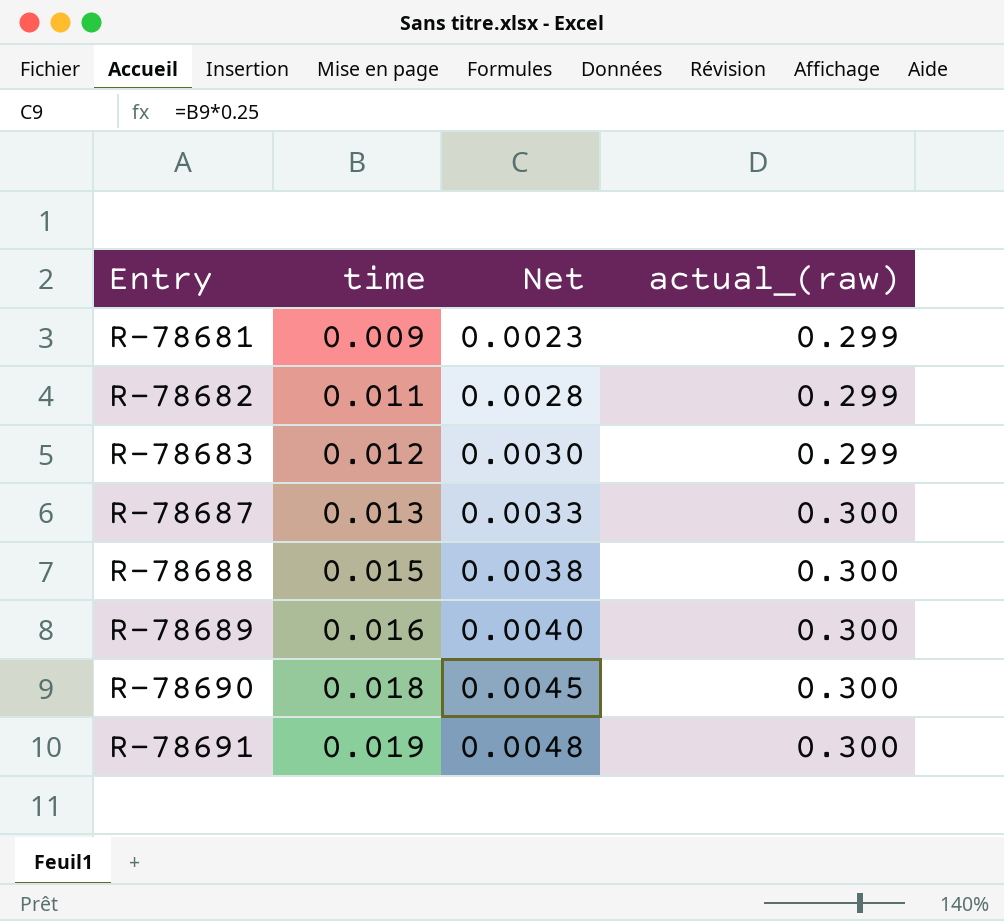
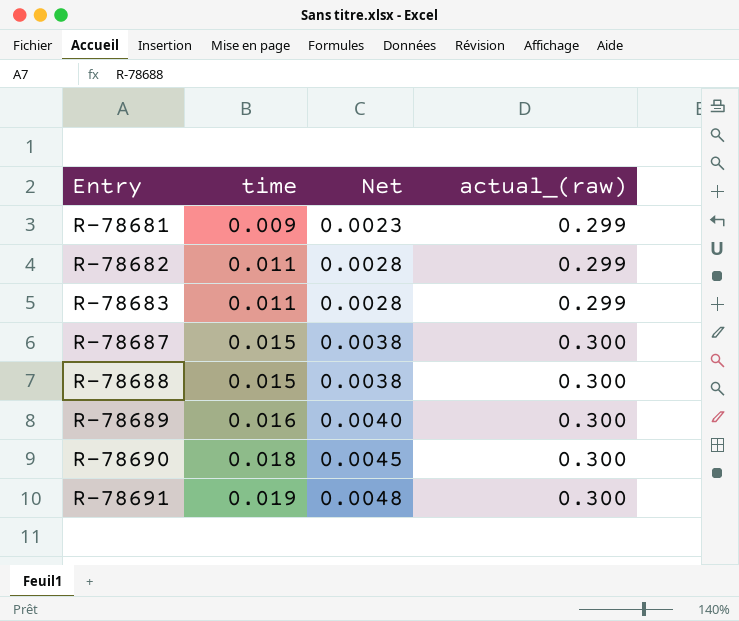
R-78683 | time: 0.012 -> 0.011
R-78683 | Net: 0.0030 -> 0.0028
R-78687 | time: 0.013 -> 0.015
R-78687 | Net: 0.0033 -> 0.0038

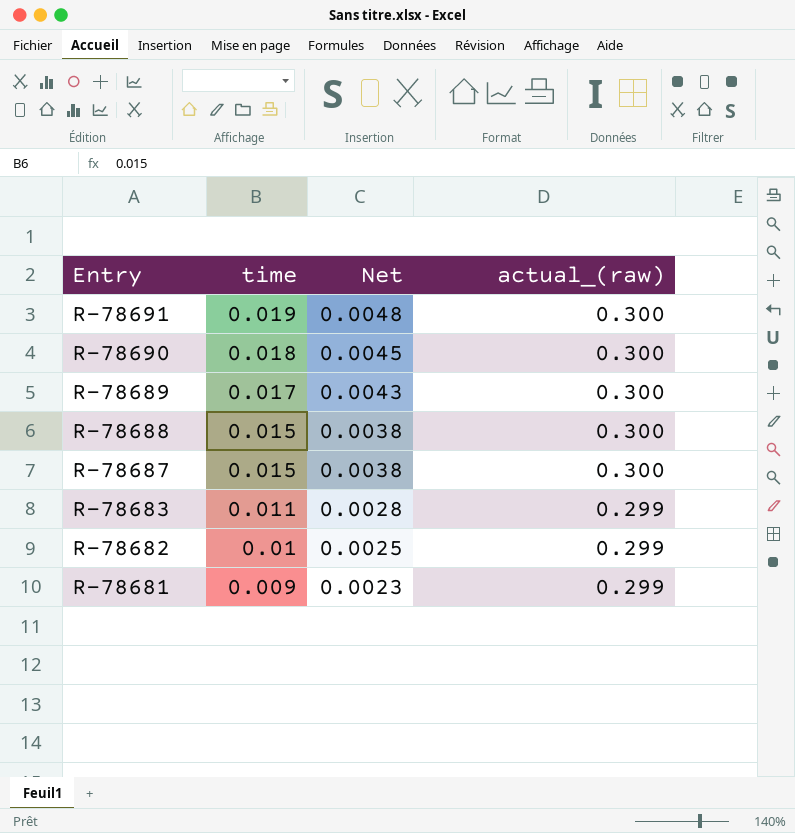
row order: Entry ascending -> Entry descending
R-78689 | time: 0.016 -> 0.017
R-78689 | Net: 0.0040 -> 0.0043
R-78682 | time: 0.011 -> 0.01
R-78682 | Net: 0.0028 -> 0.0025

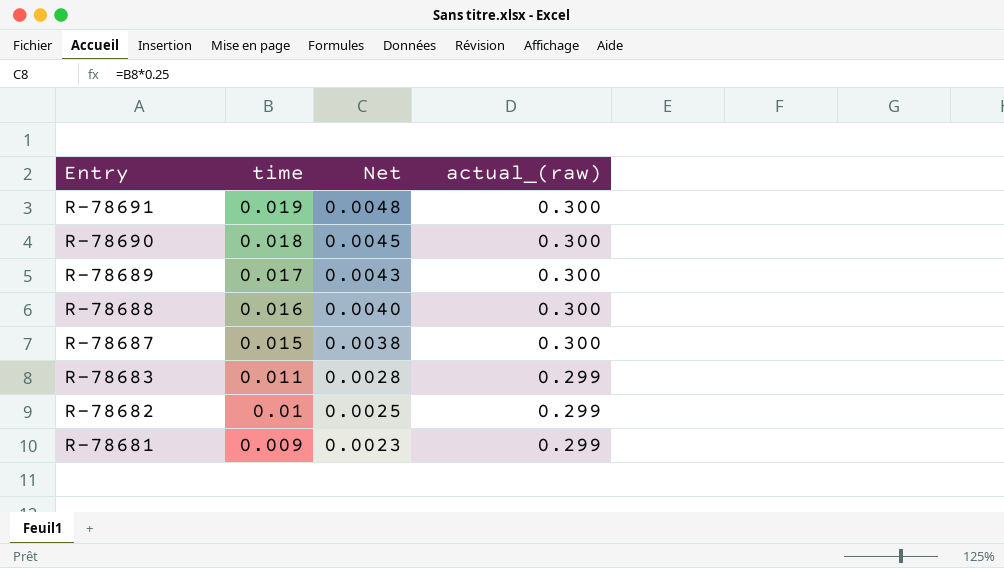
R-78688 | time: 0.015 -> 0.016
R-78688 | Net: 0.0038 -> 0.0040

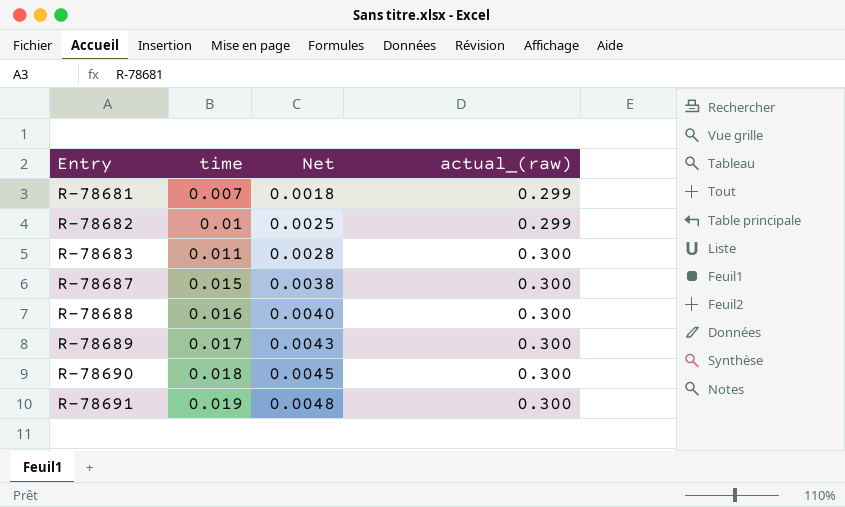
row order: Entry descending -> Entry ascending
R-78681 | time: 0.009 -> 0.007
R-78681 | Net: 0.0023 -> 0.0018
R-78683 | actual_(raw): 0.299 -> 0.300

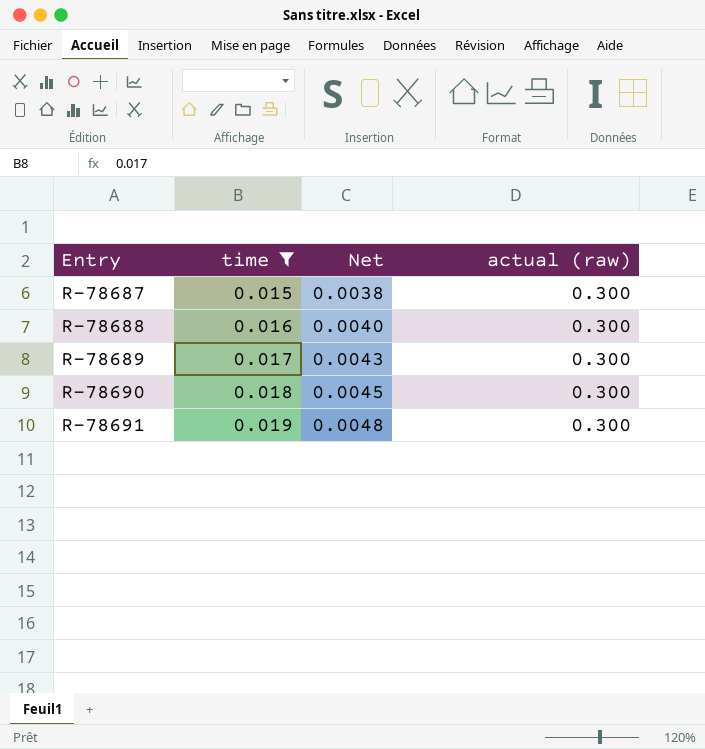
filter: none -> time >= 0.015
column name: actual_(raw) -> actual (raw)

